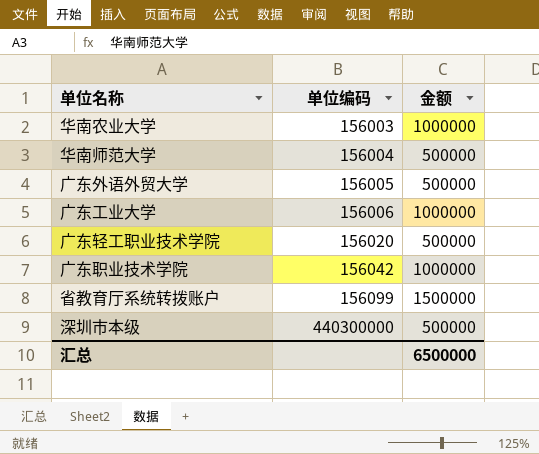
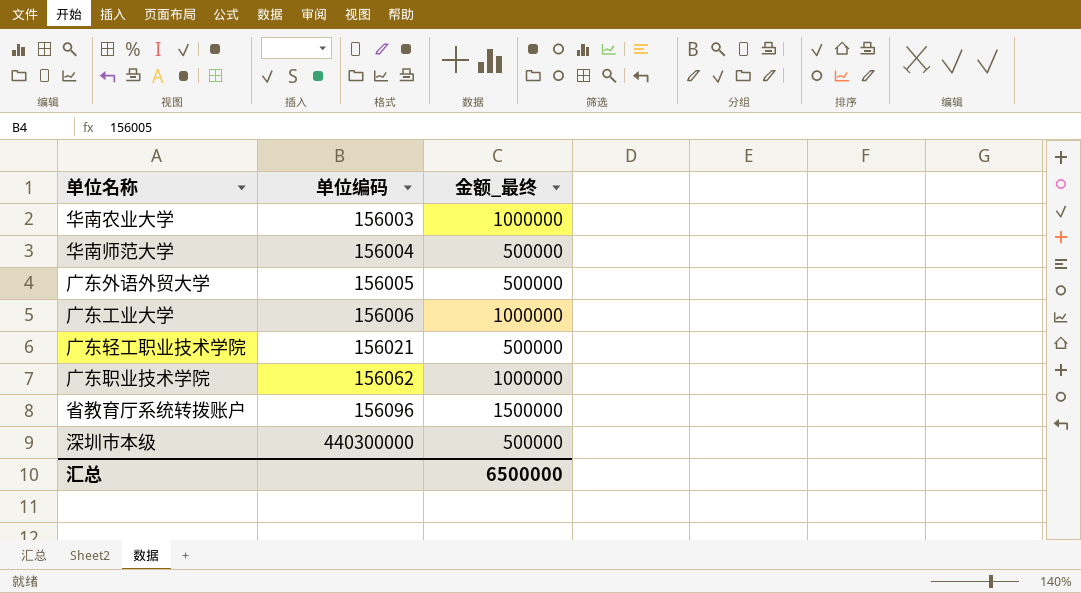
column name: 金额 -> 金额_最终
广东轻工职业技术学院 | 单位编码: 156020 -> 156021
广东职业技术学院 | 单位编码: 156042 -> 156062
省教育厅系统转拨账户 | 单位编码: 156099 -> 156096

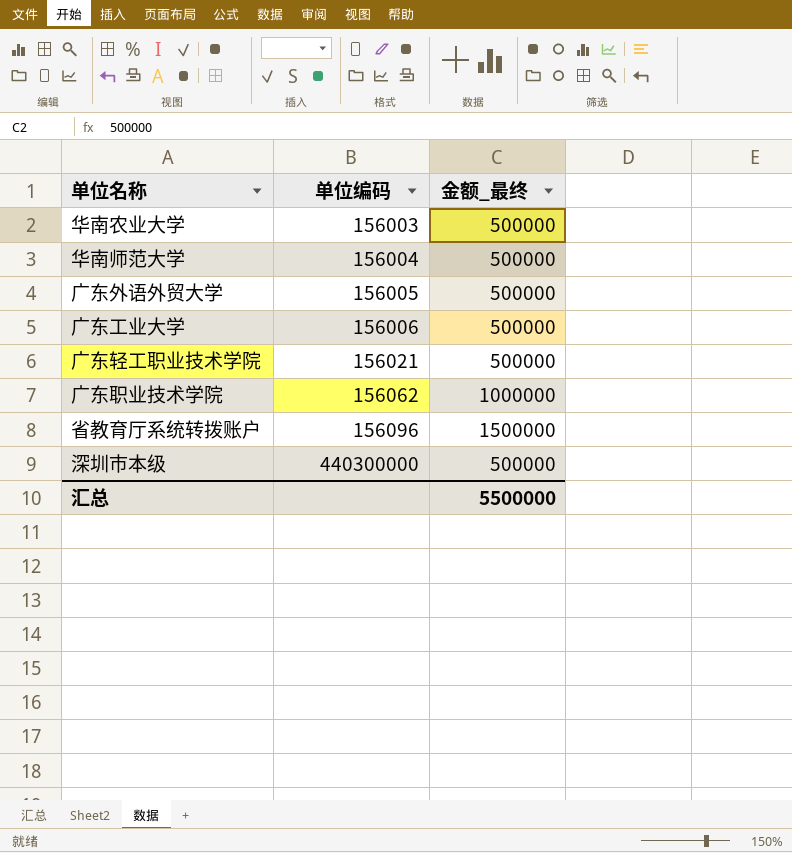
华南农业大学 | 金额_最终: 1000000 -> 500000
广东工业大学 | 金额_最终: 1000000 -> 500000
汇总 | 金额_最终: 6500000 -> 5500000

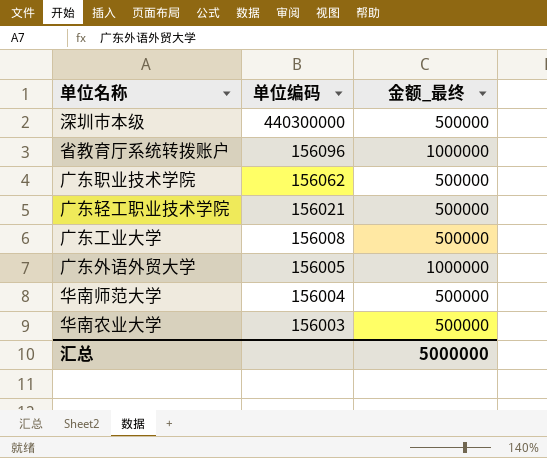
row order: 单位编码 ascending -> 单位编码 descending
省教育厅系统转拨账户 | 金额_最终: 1500000 -> 1000000
广东职业技术学院 | 金额_最终: 1000000 -> 500000
广东工业大学 | 单位编码: 156006 -> 156008
广东外语外贸大学 | 金额_最终: 500000 -> 1000000
汇总 | 金额_最终: 5500000 -> 5000000

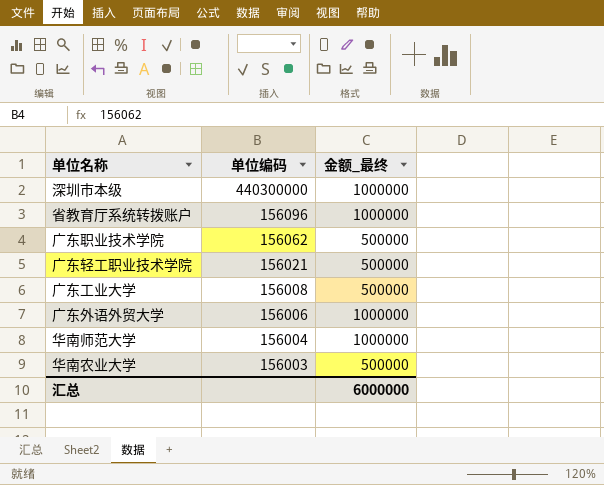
深圳市本级 | 金额_最终: 500000 -> 1000000
广东外语外贸大学 | 单位编码: 156005 -> 156006
华南师范大学 | 金额_最终: 500000 -> 1000000
汇总 | 金额_最终: 5000000 -> 6000000

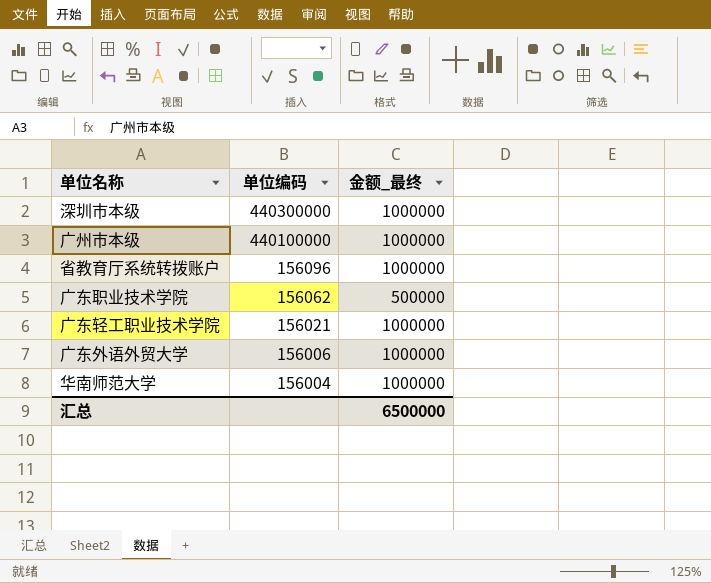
row 广东工业大学: 156008 | 500000 -> none
row 华南农业大学: 156003 | 500000 -> none
row 广州市本级: none -> 440100000 | 1000000
广东轻工职业技术学院 | 金额_最终: 500000 -> 1000000
汇总 | 金额_最终: 6000000 -> 6500000

